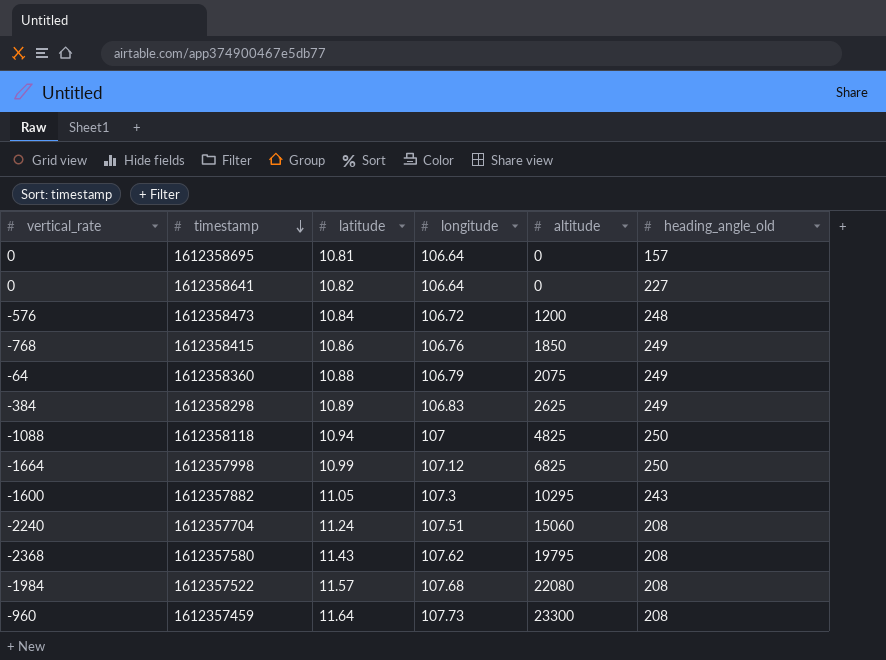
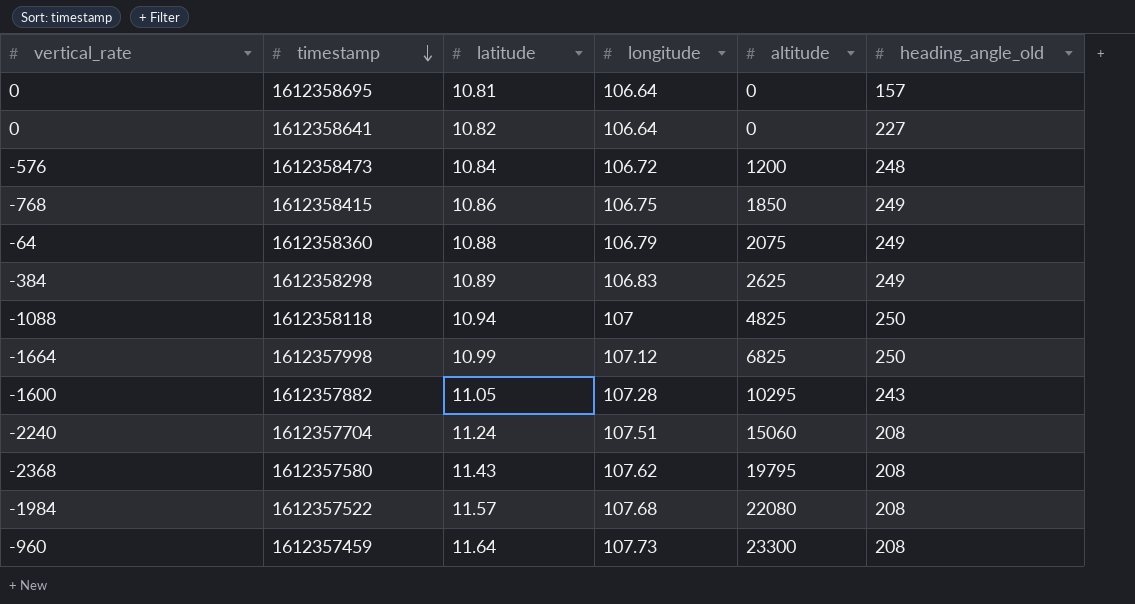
1612358415 | longitude: 106.76 -> 106.75
1612357882 | longitude: 107.3 -> 107.28

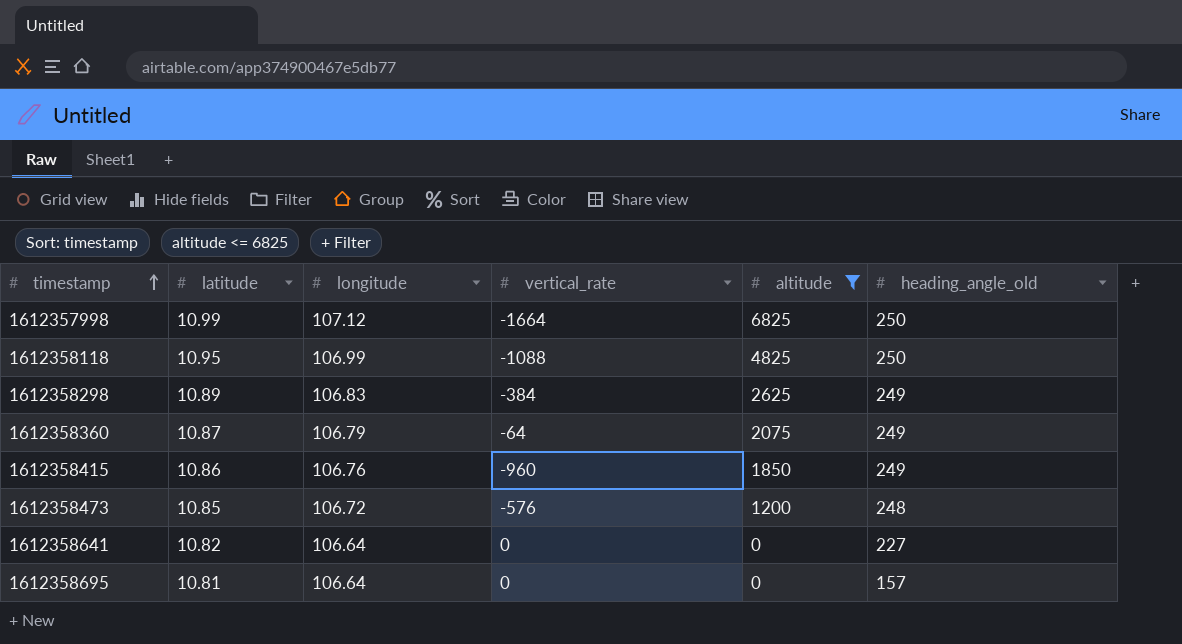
filter: none -> altitude <= 6825
row order: timestamp descending -> timestamp ascending
column vertical_rate | position: 1 -> 4
1612358118 | latitude: 10.94 -> 10.95
1612358118 | longitude: 107 -> 106.99
1612358360 | latitude: 10.88 -> 10.87
1612358415 | longitude: 106.75 -> 106.76
1612358415 | vertical_rate: -768 -> -960
1612358473 | latitude: 10.84 -> 10.85

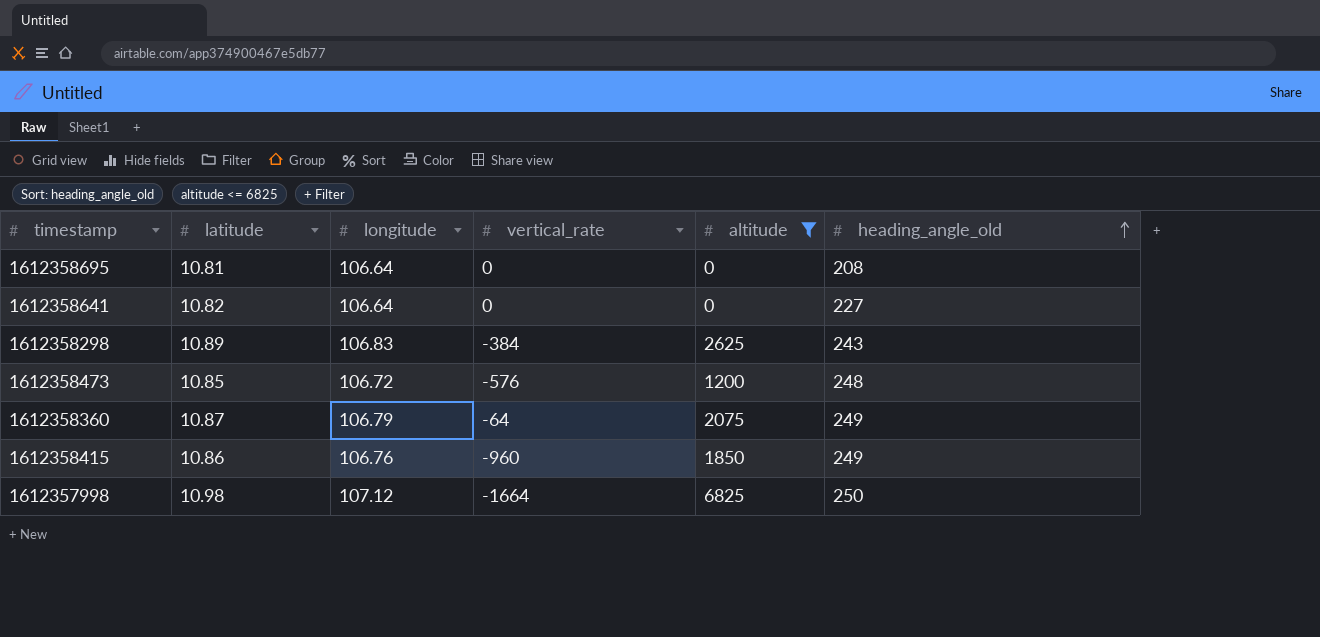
row order: timestamp ascending -> heading_angle_old ascending
row 1612358118: 10.95 | 106.99 | -1088 | 4825 | 250 -> none
1612358695 | heading_angle_old: 157 -> 208
1612358298 | heading_angle_old: 249 -> 243
1612357998 | latitude: 10.99 -> 10.98

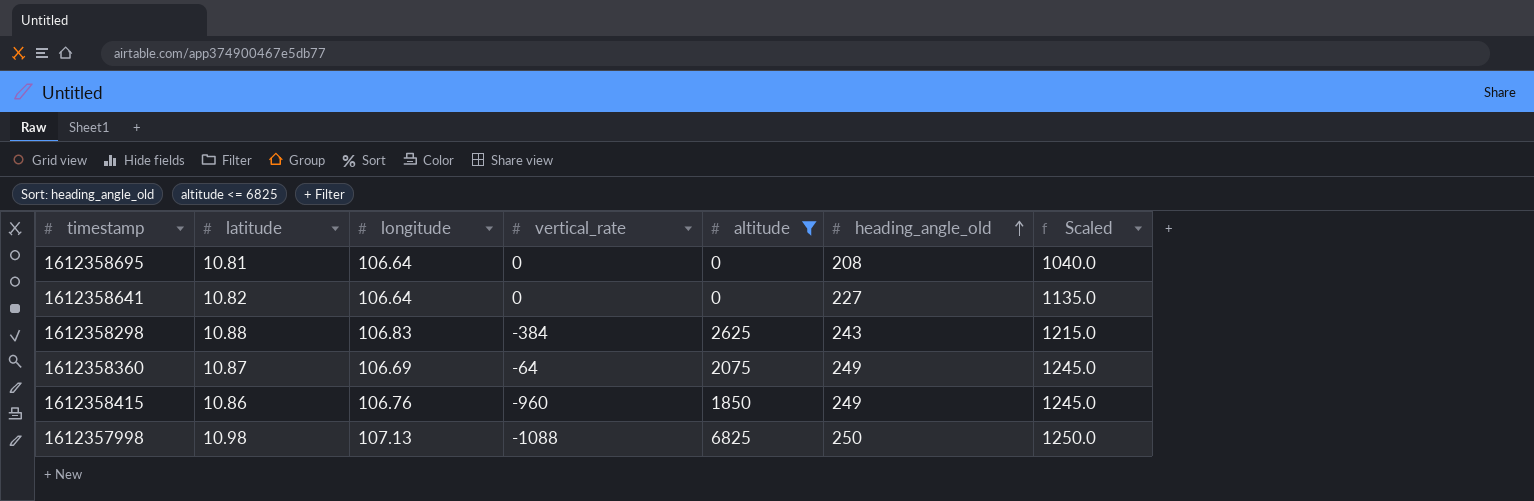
column Scaled | formula: none -> [heading_angle_old] * 5
row 1612358473: 10.85 | 106.72 | -576 | 1200 | 248 -> none
1612358298 | latitude: 10.89 -> 10.88
1612358360 | longitude: 106.79 -> 106.69
1612357998 | longitude: 107.12 -> 107.13
1612357998 | vertical_rate: -1664 -> -1088

